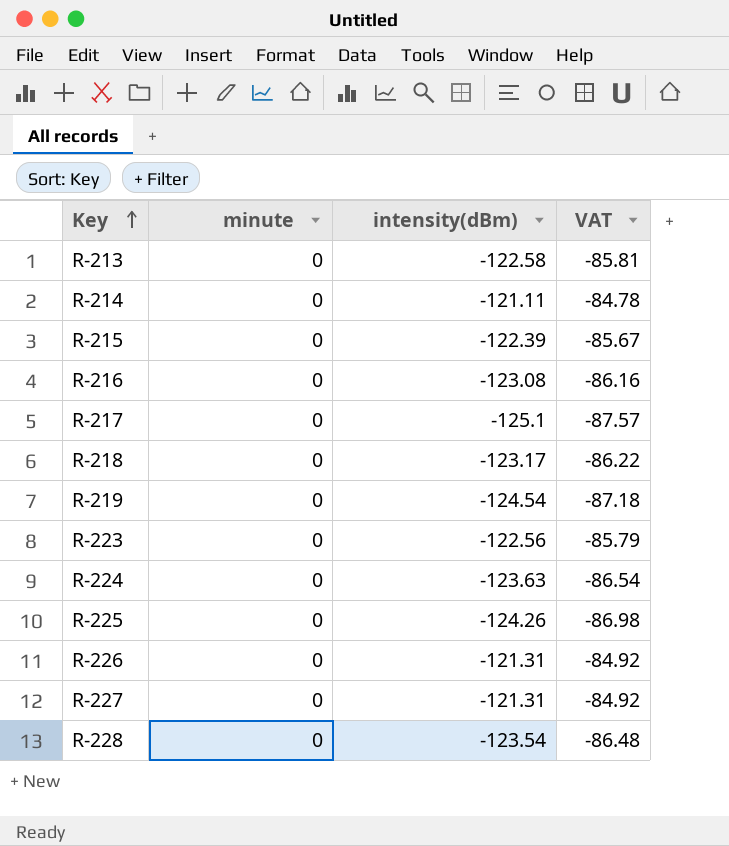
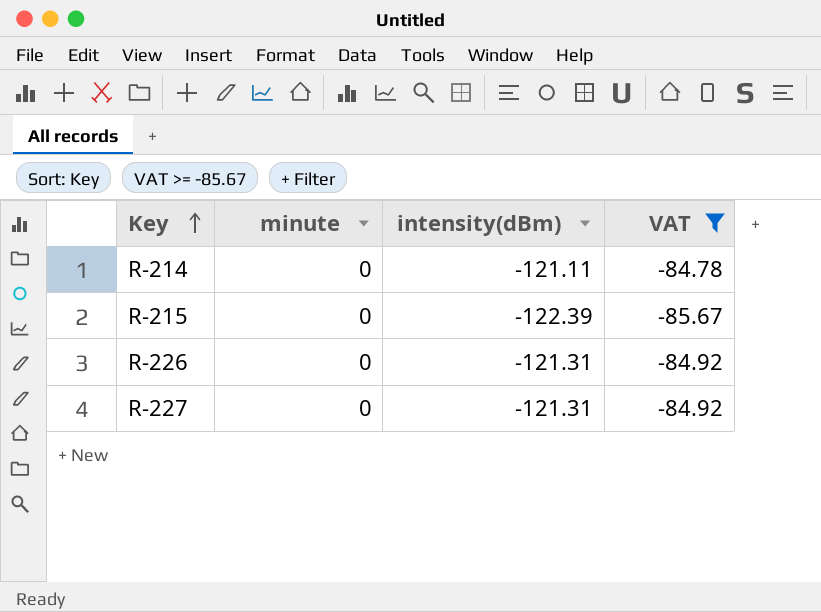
filter: none -> VAT >= -85.67

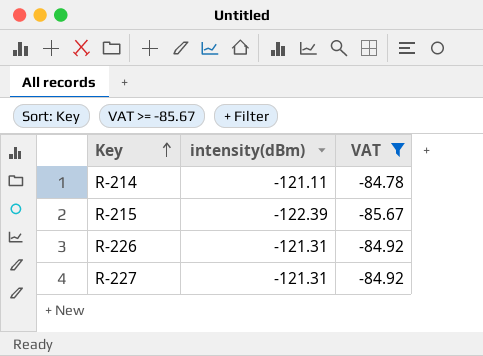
column minute | position: 2 -> none

